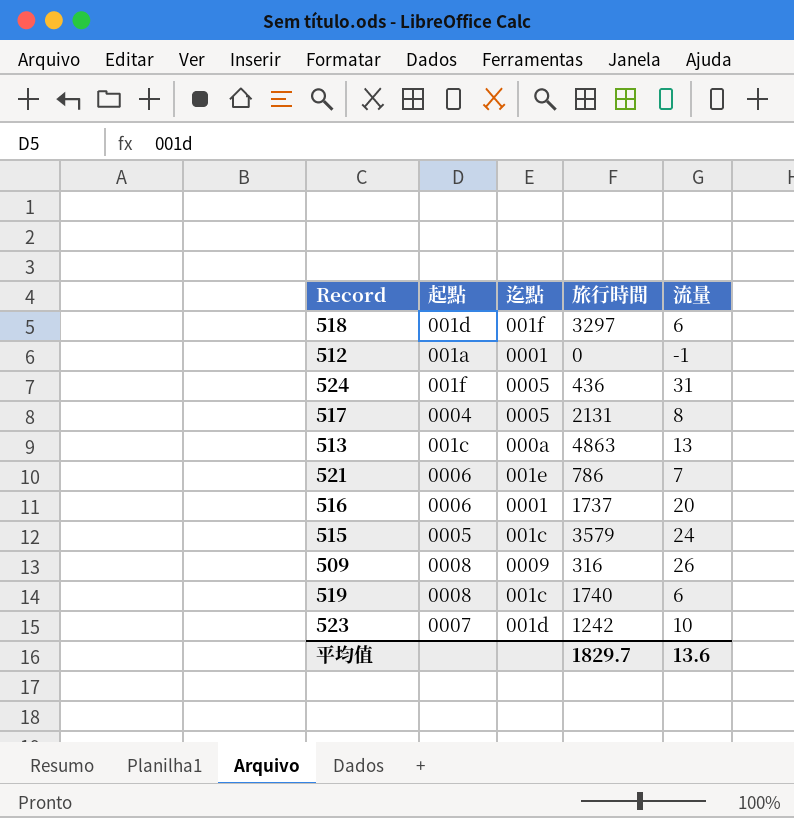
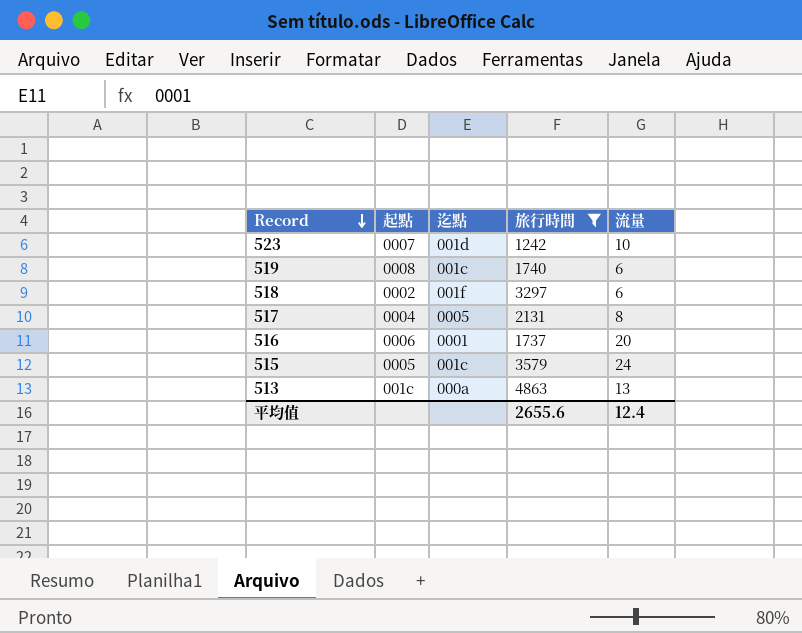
filter: none -> 旅行時間 >= 1242
row order: none -> Record descending
518 | 起點: 001d -> 0002
平均值 | 旅行時間: 1829.7 -> 2655.6
平均值 | 流量: 13.6 -> 12.4

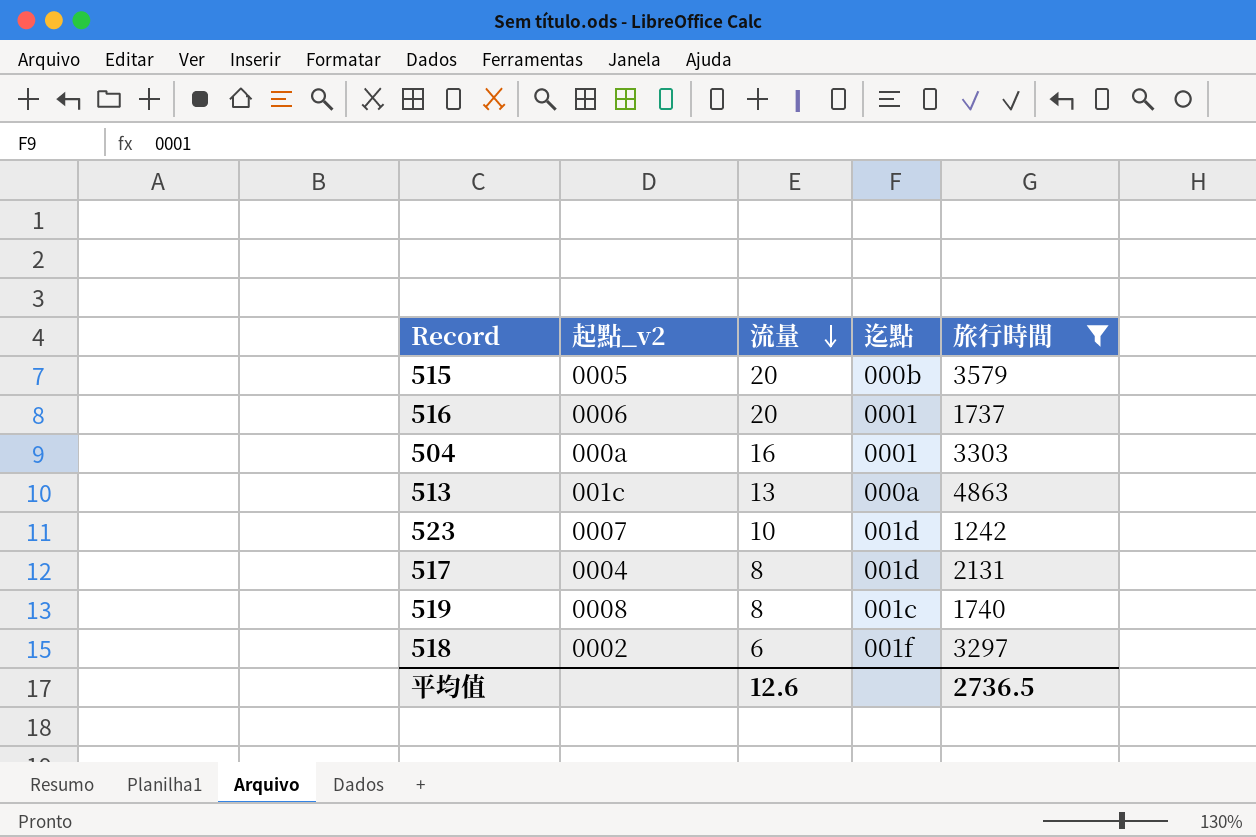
row order: Record descending -> 流量 descending
column name: 起點 -> 起點_v2
column 流量 | position: 5 -> 3
515 | 流量: 24 -> 20
515 | 迄點: 001c -> 000b
row 504: none -> 000a | 16 | 0001 | 3303
517 | 迄點: 0005 -> 001d
519 | 流量: 6 -> 8
平均值 | 流量: 12.4 -> 12.6
平均值 | 旅行時間: 2655.6 -> 2736.5

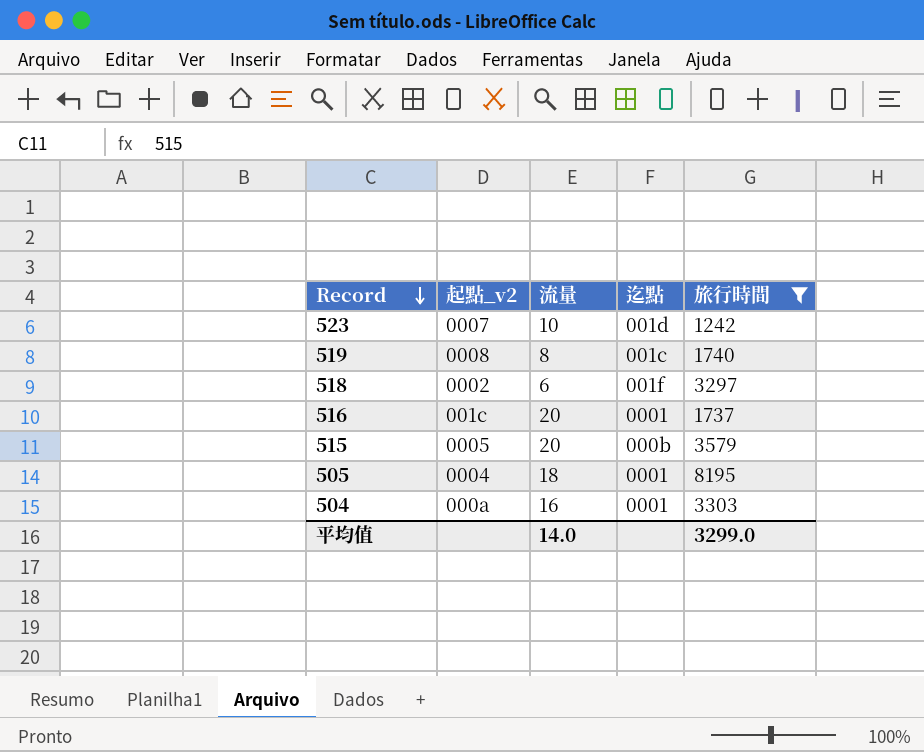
row order: 流量 descending -> Record descending
row 513: 001c | 13 | 000a | 4863 -> none
row 517: 0004 | 8 | 001d | 2131 -> none
516 | 起點_v2: 0006 -> 001c
row 505: none -> 0004 | 18 | 0001 | 8195
平均值 | 流量: 12.6 -> 14.0
平均值 | 旅行時間: 2736.5 -> 3299.0

